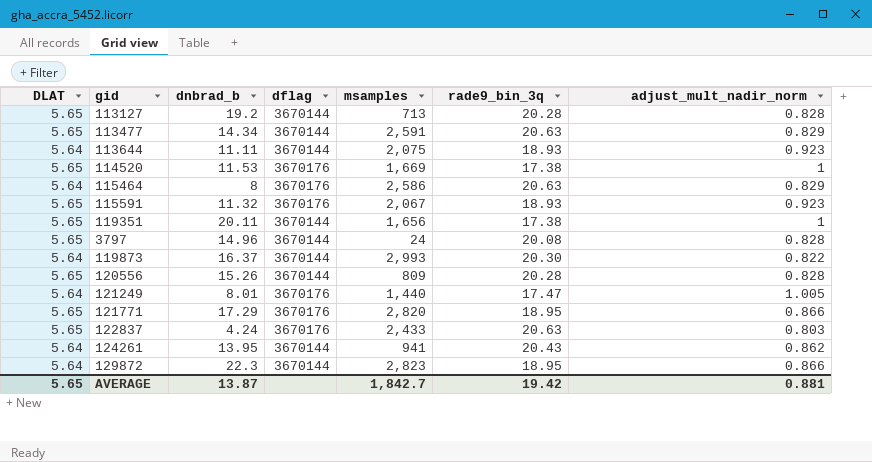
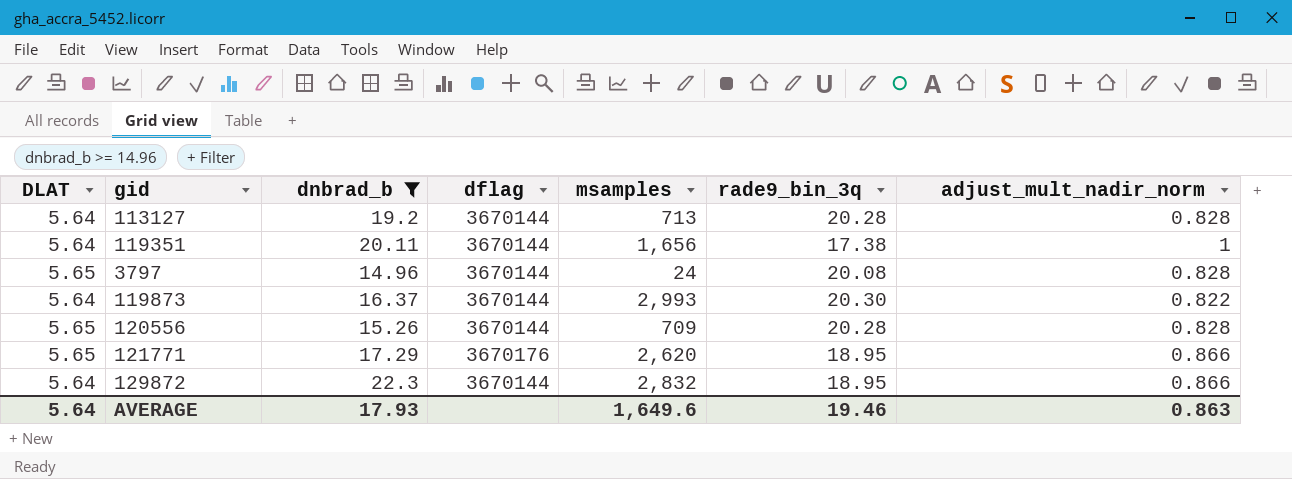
filter: none -> dnbrad_b >= 14.96
113127 | DLAT: 5.65 -> 5.64
119351 | DLAT: 5.65 -> 5.64
120556 | msamples: 809 -> 709
121771 | msamples: 2,820 -> 2,620
129872 | msamples: 2,823 -> 2,832
AVERAGE | DLAT: 5.65 -> 5.64
AVERAGE | dnbrad_b: 13.87 -> 17.93
AVERAGE | msamples: 1,842.7 -> 1,649.6
AVERAGE | rade9_bin_3q: 19.42 -> 19.46
AVERAGE | adjust_mult_nadir_norm: 0.881 -> 0.863

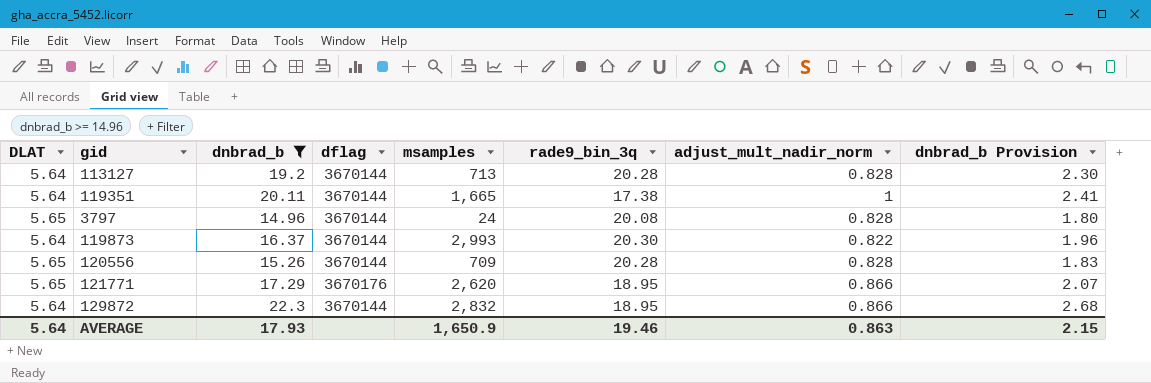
column dnbrad_b Provision | formula: none -> [dnbrad_b] * 0.12
119351 | msamples: 1,656 -> 1,665
AVERAGE | msamples: 1,649.6 -> 1,650.9

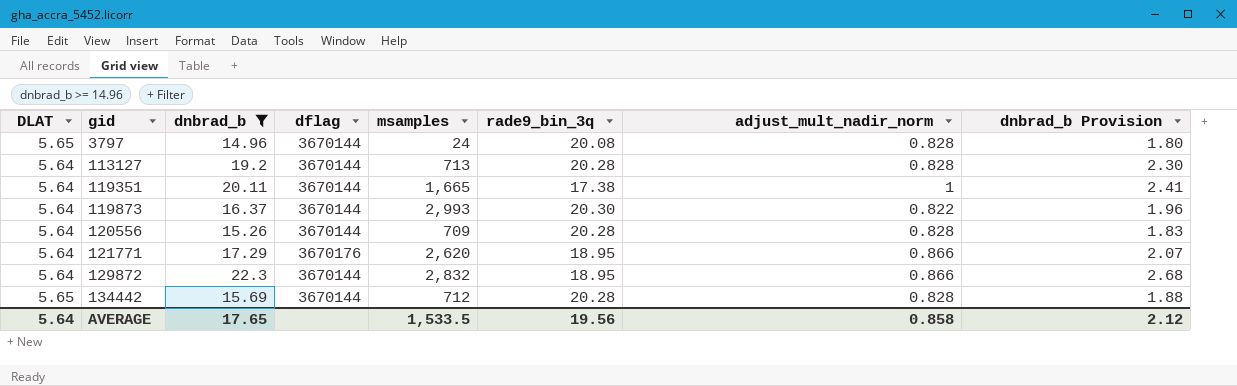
row order: none -> gid ascending
120556 | DLAT: 5.65 -> 5.64
121771 | DLAT: 5.65 -> 5.64
row 134442: none -> 5.65 | 15.69 | 3670144 | 712 | 20.28 | 0.828 | 1.88
AVERAGE | dnbrad_b: 17.93 -> 17.65
AVERAGE | msamples: 1,650.9 -> 1,533.5
AVERAGE | rade9_bin_3q: 19.46 -> 19.56
AVERAGE | adjust_mult_nadir_norm: 0.863 -> 0.858
AVERAGE | dnbrad_b Provision: 2.15 -> 2.12

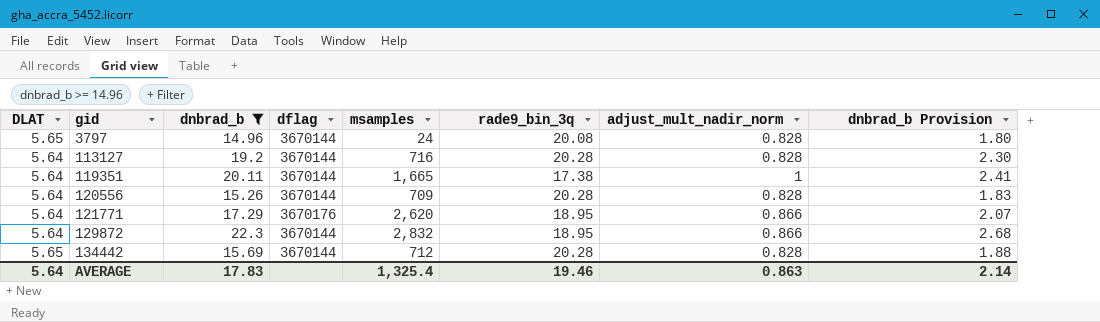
row 119873: 5.64 | 16.37 | 3670144 | 2,993 | 20.30 | 0.822 | 1.96 -> none
113127 | msamples: 713 -> 716
AVERAGE | dnbrad_b: 17.65 -> 17.83
AVERAGE | msamples: 1,533.5 -> 1,325.4
AVERAGE | rade9_bin_3q: 19.56 -> 19.46
AVERAGE | adjust_mult_nadir_norm: 0.858 -> 0.863
AVERAGE | dnbrad_b Provision: 2.12 -> 2.14

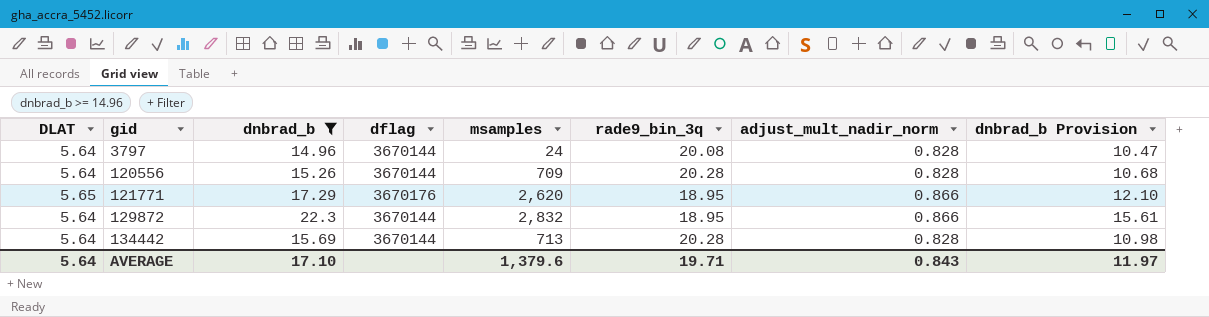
column dnbrad_b Provision | formula: [dnbrad_b] * 0.12 -> [dnbrad_b] * 0.7
row 113127: 5.64 | 19.2 | 3670144 | 716 | 20.28 | 0.828 | 2.30 -> none
row 119351: 5.64 | 20.11 | 3670144 | 1,665 | 17.38 | 1 | 2.41 -> none
3797 | DLAT: 5.65 -> 5.64
121771 | DLAT: 5.64 -> 5.65
134442 | DLAT: 5.65 -> 5.64
134442 | msamples: 712 -> 713
AVERAGE | dnbrad_b: 17.83 -> 17.10
AVERAGE | msamples: 1,325.4 -> 1,379.6
AVERAGE | rade9_bin_3q: 19.46 -> 19.71
AVERAGE | adjust_mult_nadir_norm: 0.863 -> 0.843
AVERAGE | dnbrad_b Provision: 2.14 -> 11.97

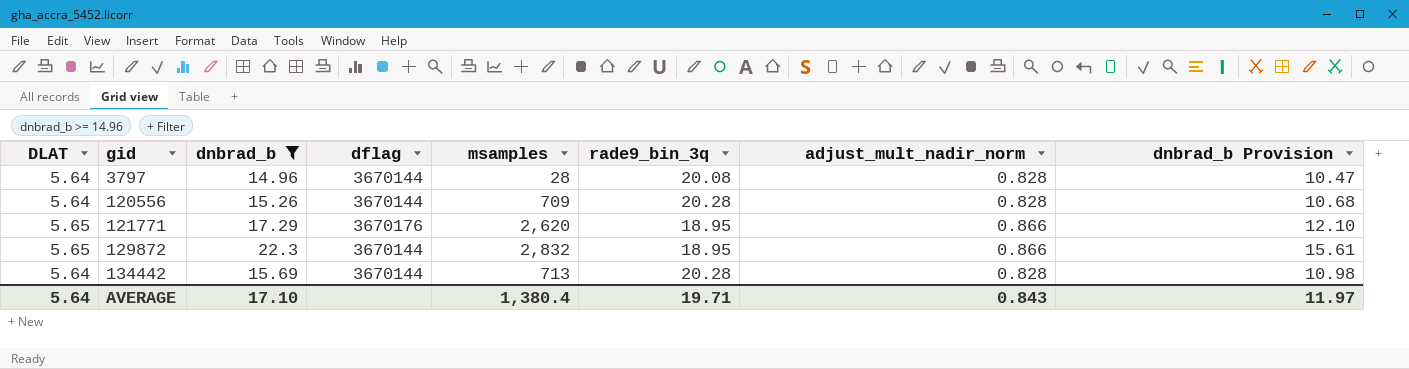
3797 | msamples: 24 -> 28
129872 | DLAT: 5.64 -> 5.65
AVERAGE | msamples: 1,379.6 -> 1,380.4

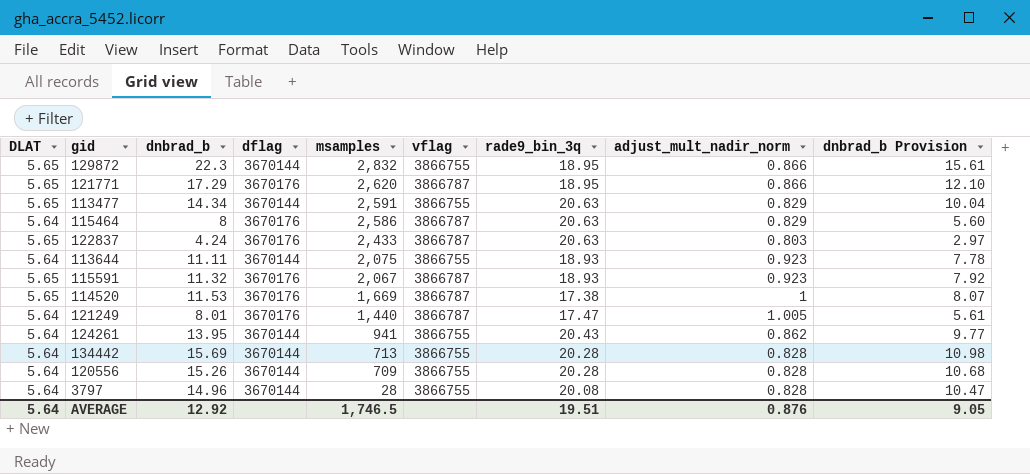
filter: dnbrad_b >= 14.96 -> none
row order: gid ascending -> msamples descending
column vflag | position: none -> 6
AVERAGE | dnbrad_b: 17.10 -> 12.92
AVERAGE | msamples: 1,380.4 -> 1,746.5
AVERAGE | rade9_bin_3q: 19.71 -> 19.51
AVERAGE | adjust_mult_nadir_norm: 0.843 -> 0.876
AVERAGE | dnbrad_b Provision: 11.97 -> 9.05

